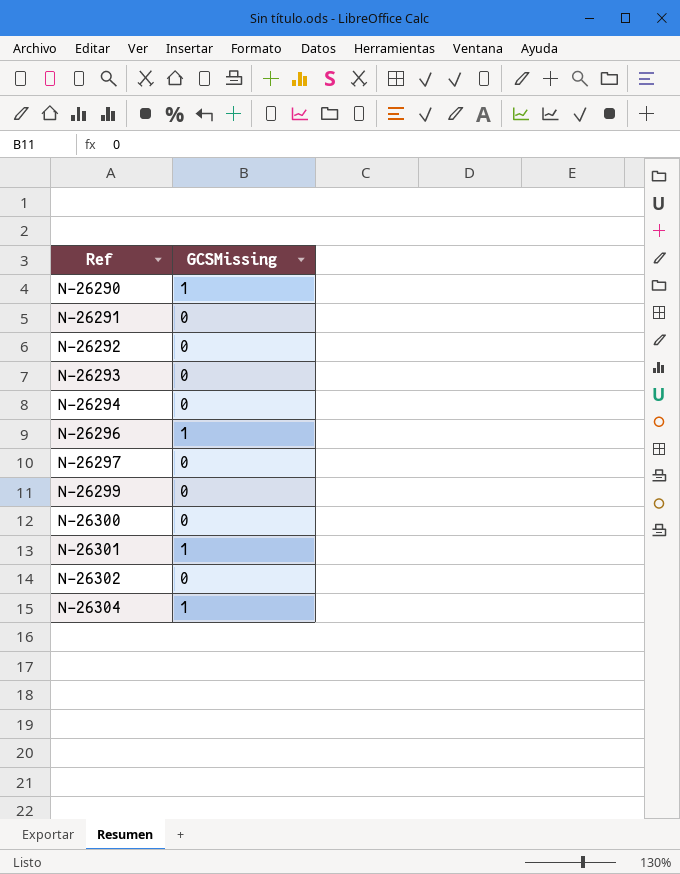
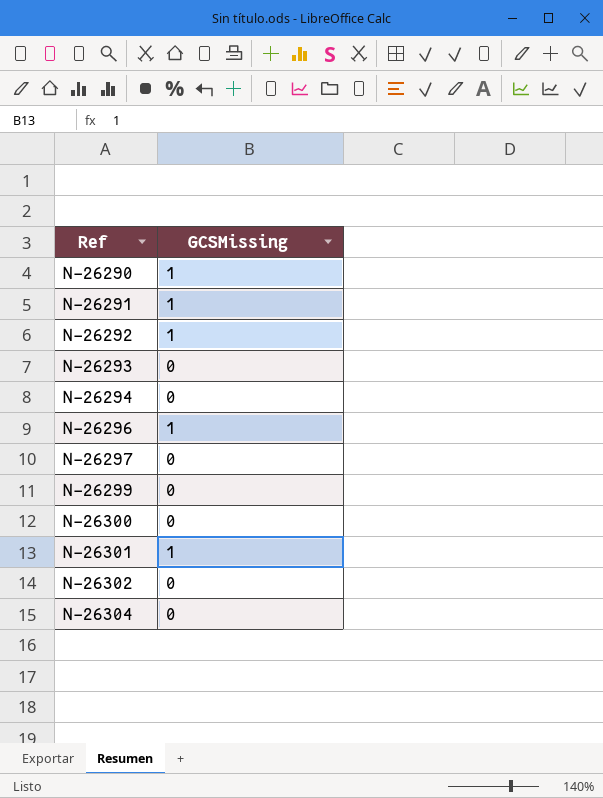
N-26291 | GCSMissing: 0 -> 1
N-26292 | GCSMissing: 0 -> 1
N-26304 | GCSMissing: 1 -> 0

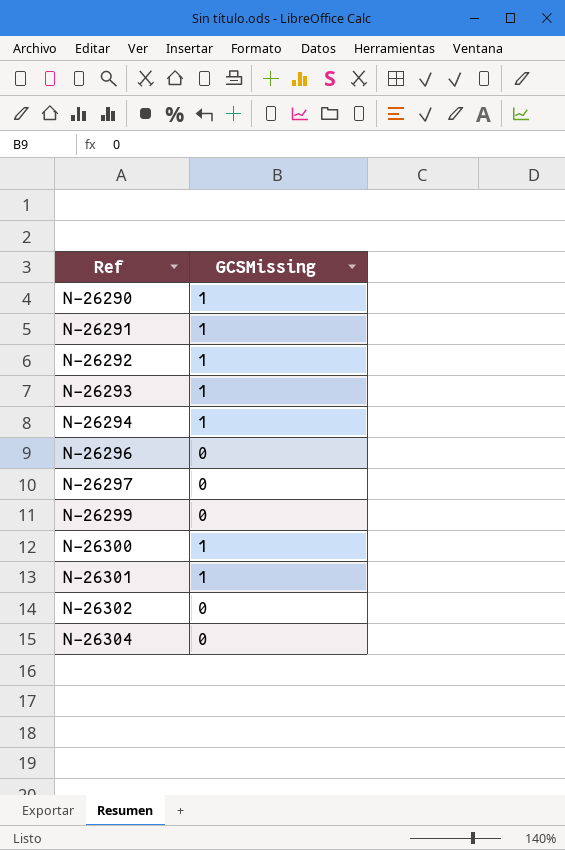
N-26293 | GCSMissing: 0 -> 1
N-26294 | GCSMissing: 0 -> 1
N-26296 | GCSMissing: 1 -> 0
N-26300 | GCSMissing: 0 -> 1

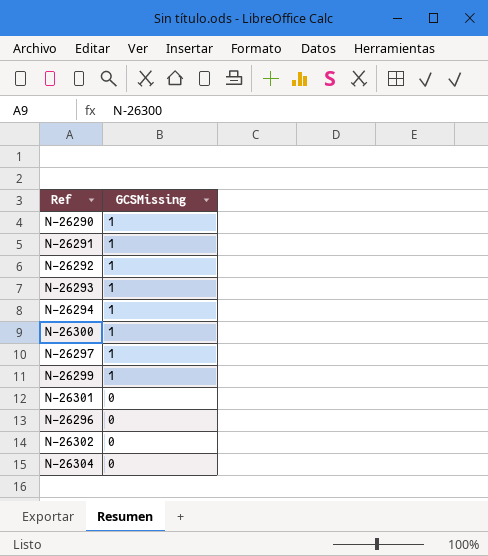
row order: Ref ascending -> GCSMissing descending
N-26297 | GCSMissing: 0 -> 1
N-26299 | GCSMissing: 0 -> 1
N-26301 | GCSMissing: 1 -> 0

